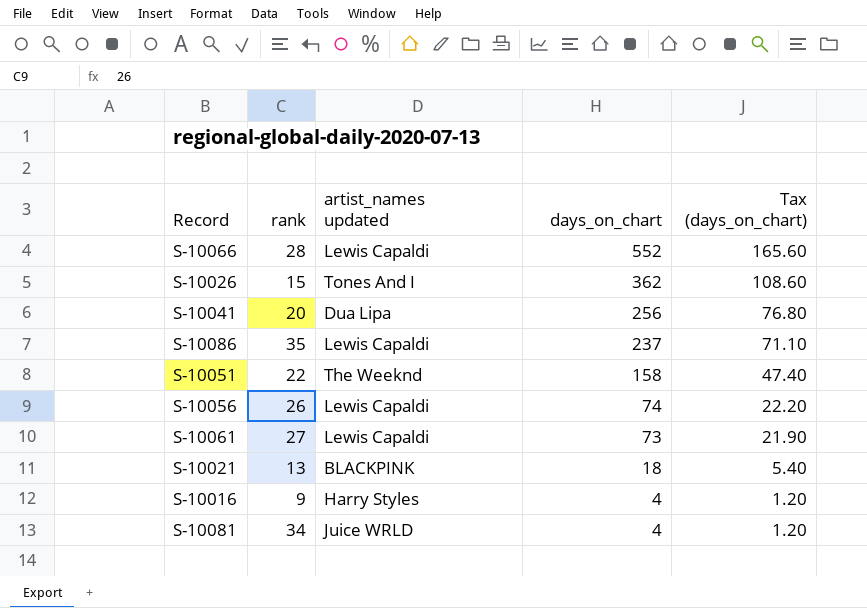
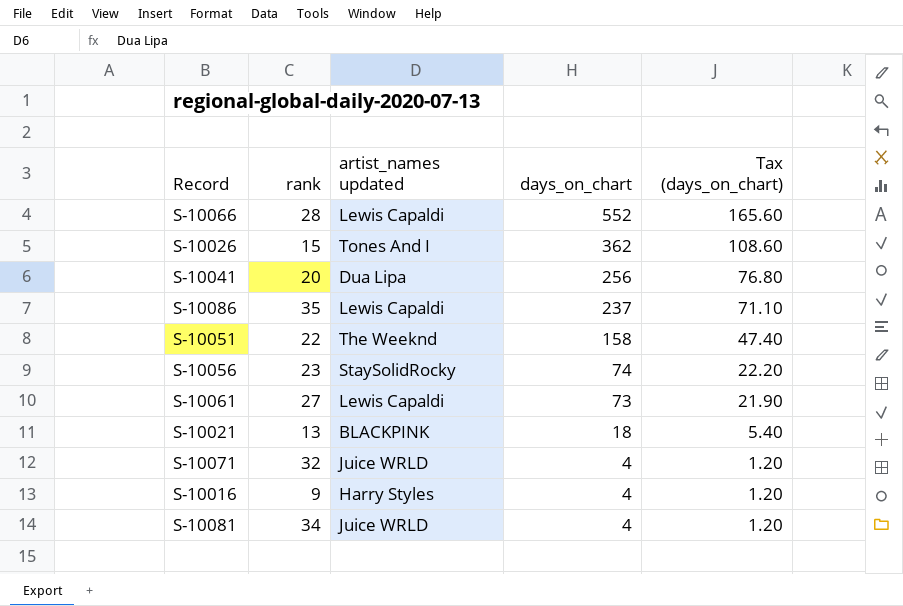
S-10056 | rank: 26 -> 23
S-10056 | artist_names updated: Lewis Capaldi -> StaySolidRocky
row S-10071: none -> 32 | Juice WRLD | 4 | 1.20

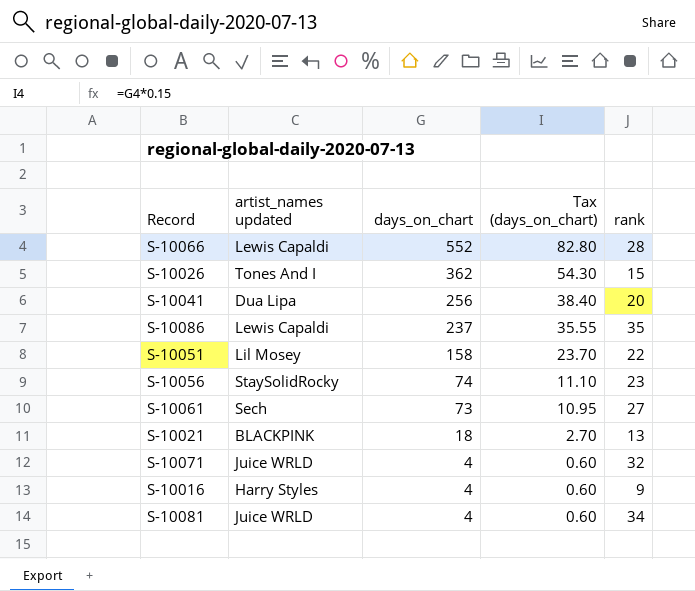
column Tax (days_on_chart) | formula: [days_on_chart] * 0.3 -> [days_on_chart] * 0.15
column rank | position: 2 -> 5
S-10051 | artist_names updated: The Weeknd -> Lil Mosey
S-10061 | artist_names updated: Lewis Capaldi -> Sech

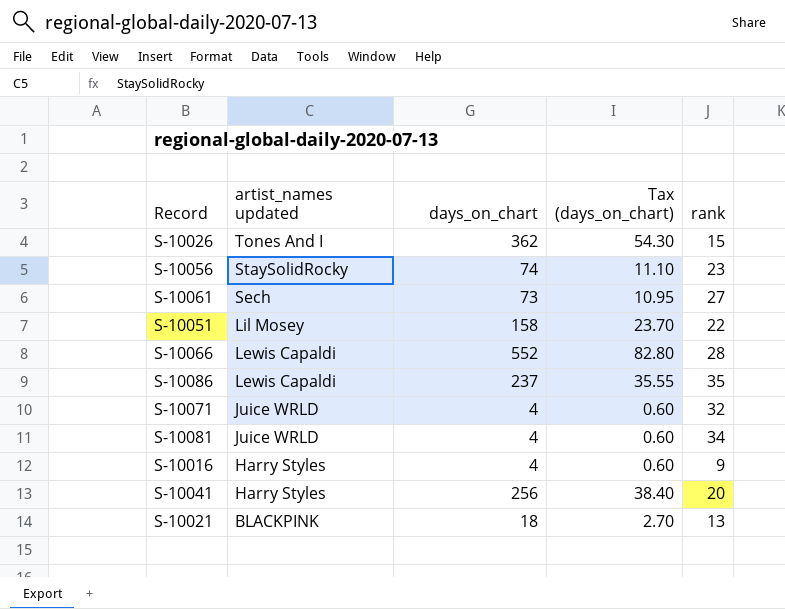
row order: days_on_chart descending -> artist_names updated descending
S-10041 | artist_names updated: Dua Lipa -> Harry Styles

